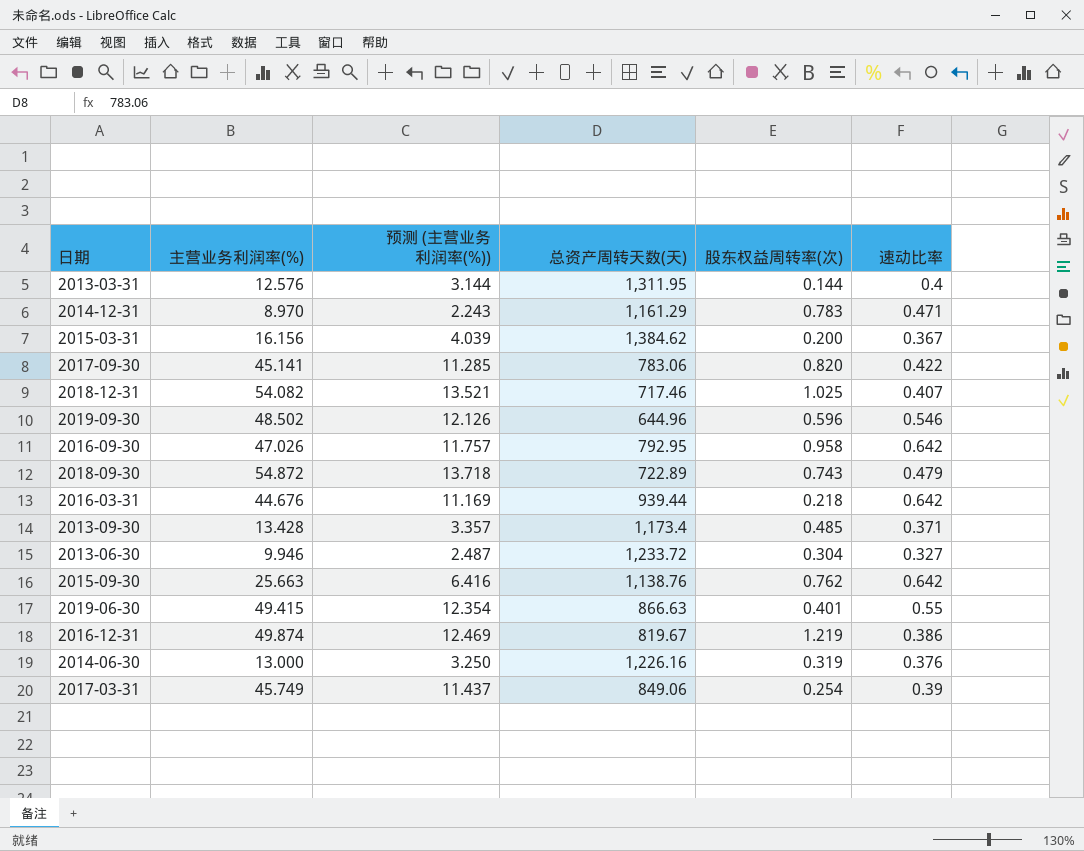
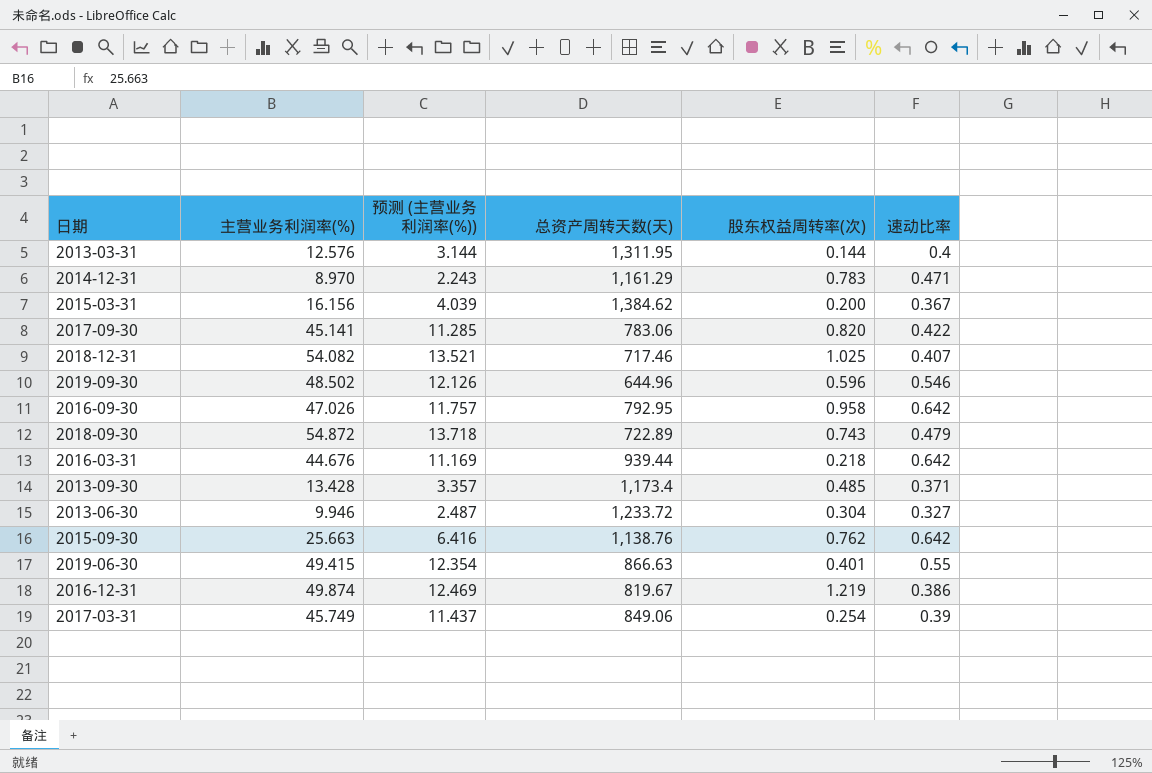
row 2014-06-30: 13.000 | 3.250 | 1,226.16 | 0.319 | 0.376 -> none

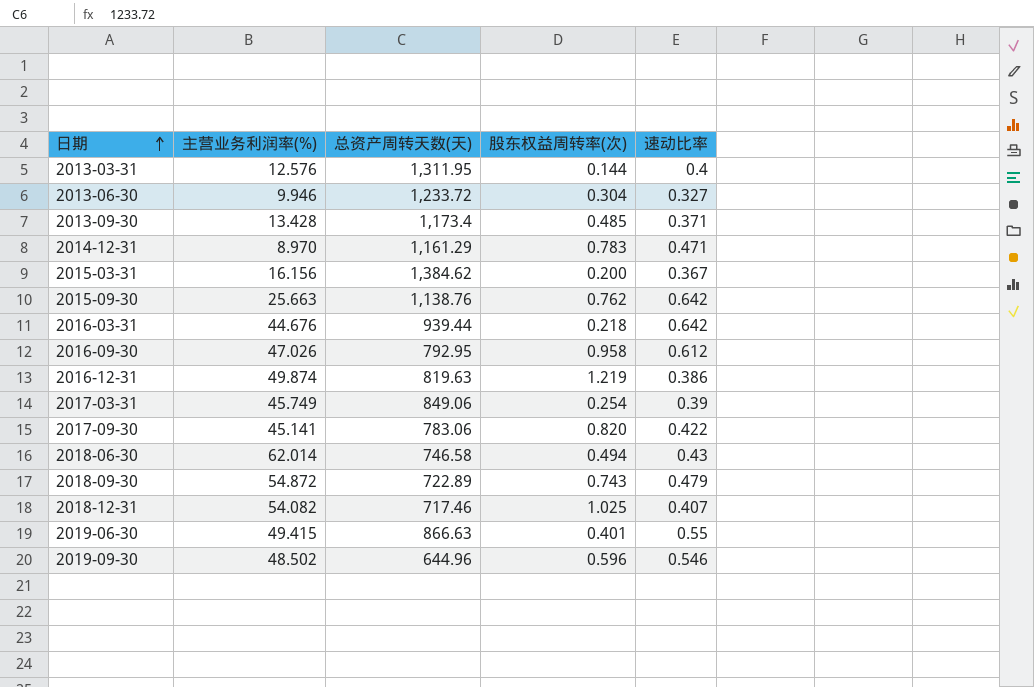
row order: none -> 日期 ascending
column 预测 (主营业务利润率(%)) | formula: [主营业务利润率(%)] * 0.25 -> none
2016-09-30 | 速动比率: 0.642 -> 0.612
2016-12-31 | 总资产周转天数(天): 819.67 -> 819.63
row 2018-06-30: none -> 62.014 | 746.58 | 0.494 | 0.43

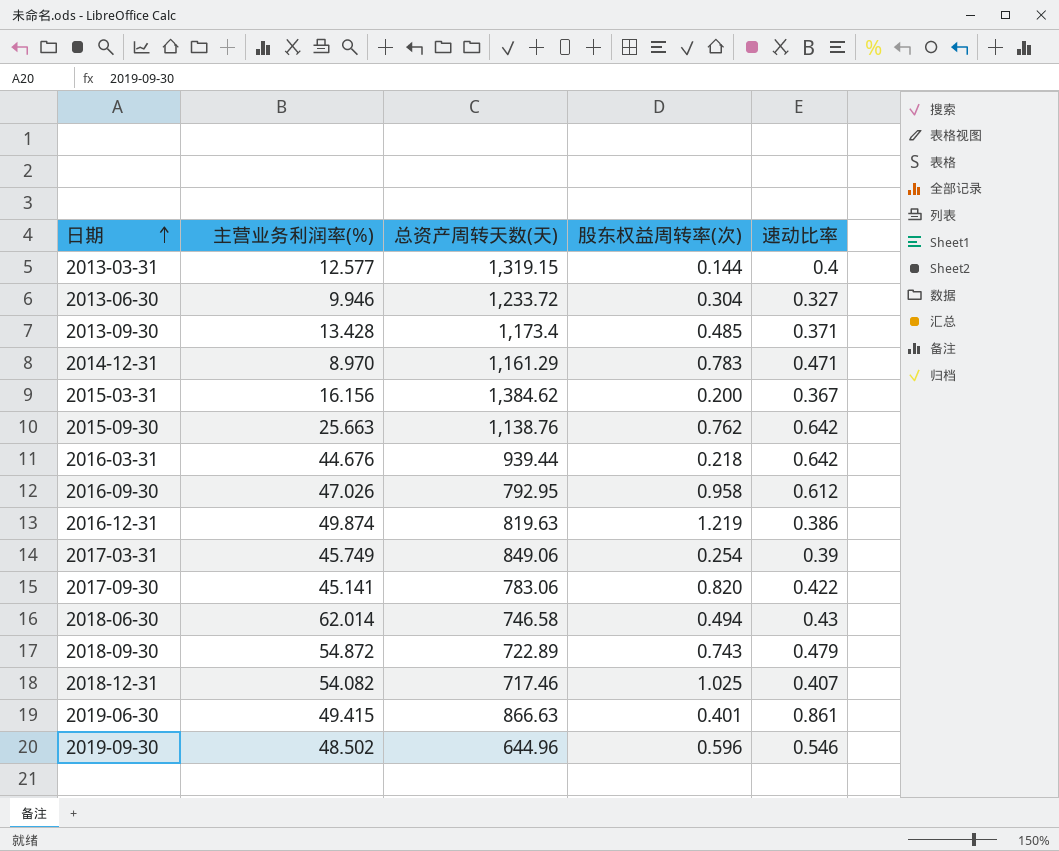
2013-03-31 | 主营业务利润率(%): 12.576 -> 12.577
2013-03-31 | 总资产周转天数(天): 1,311.95 -> 1,319.15
2019-06-30 | 速动比率: 0.55 -> 0.861

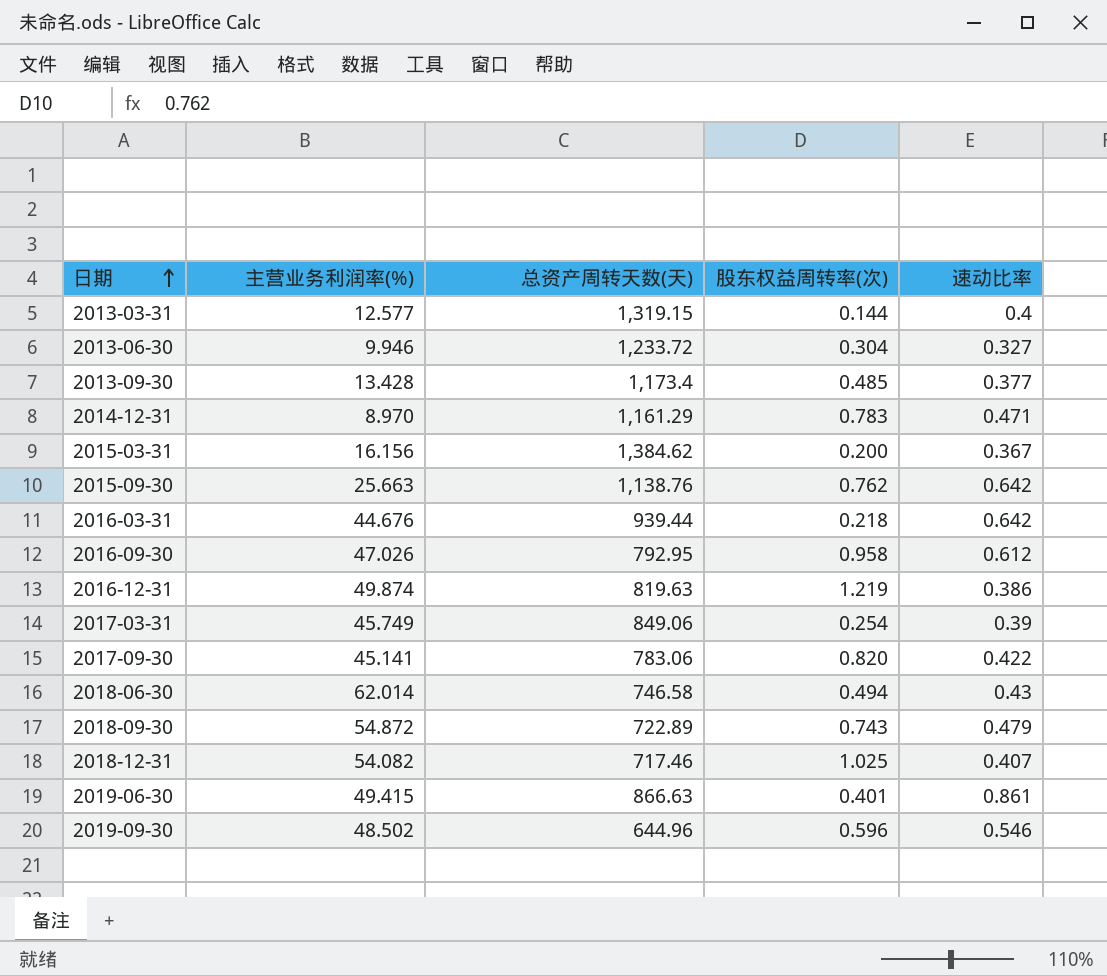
2013-09-30 | 速动比率: 0.371 -> 0.377

